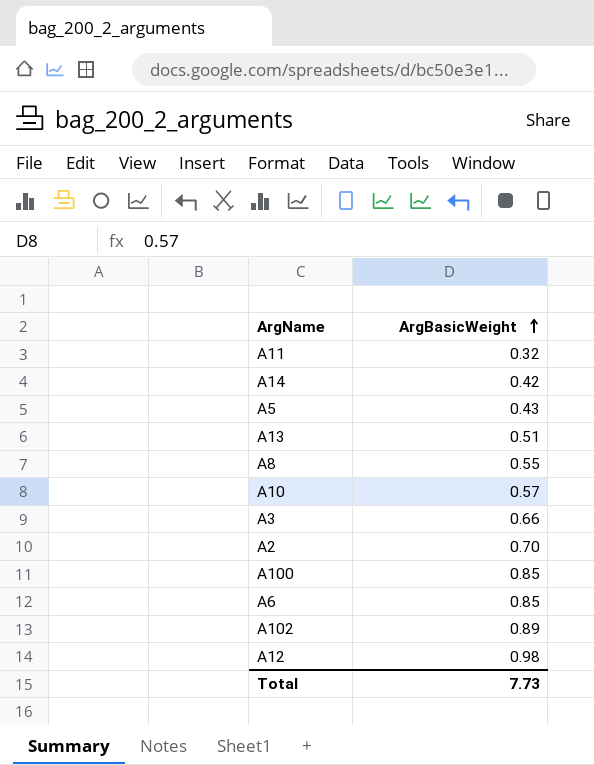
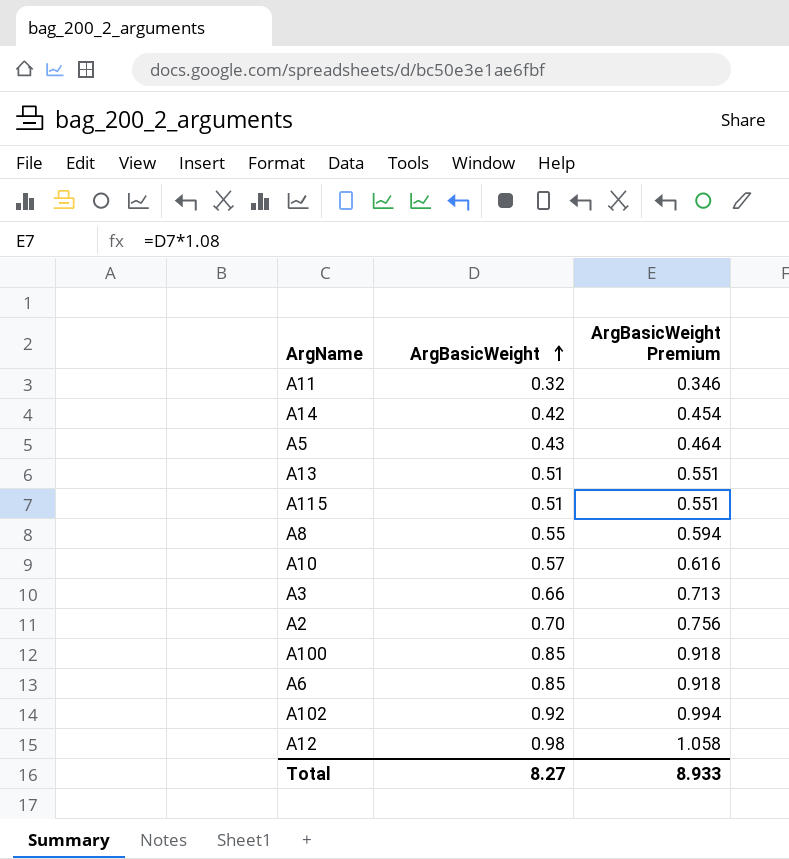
column ArgBasicWeight Premium | formula: none -> [ArgBasicWeight] * 1.08
row A115: none -> 0.51 | 0.551
A102 | ArgBasicWeight: 0.89 -> 0.92
Total | ArgBasicWeight: 7.73 -> 8.27

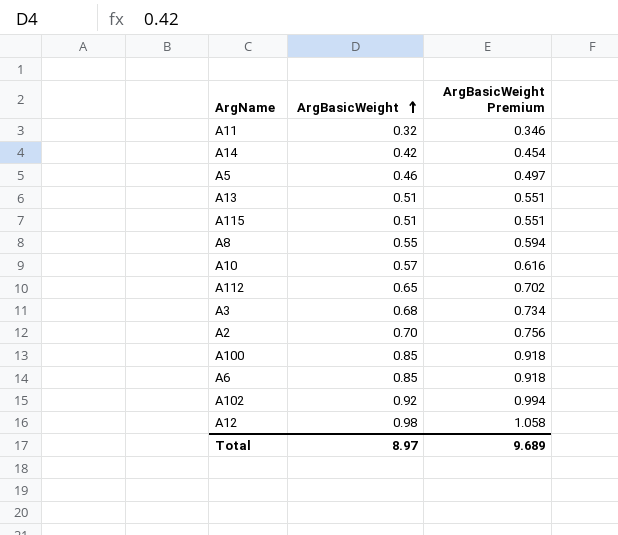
A5 | ArgBasicWeight: 0.43 -> 0.46
A5 | ArgBasicWeight Premium: 0.464 -> 0.497
row A112: none -> 0.65 | 0.702
A3 | ArgBasicWeight: 0.66 -> 0.68
A3 | ArgBasicWeight Premium: 0.713 -> 0.734
Total | ArgBasicWeight: 8.27 -> 8.97
Total | ArgBasicWeight Premium: 8.933 -> 9.689

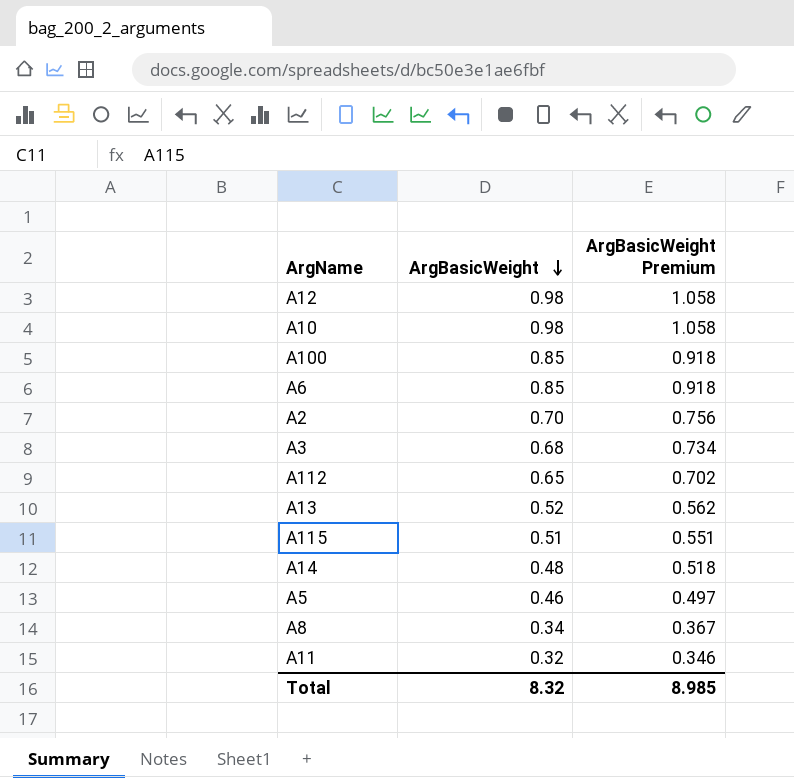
row order: ArgBasicWeight ascending -> ArgBasicWeight descending
row A102: 0.92 | 0.994 -> none
A10 | ArgBasicWeight: 0.57 -> 0.98
A10 | ArgBasicWeight Premium: 0.616 -> 1.058
A13 | ArgBasicWeight: 0.51 -> 0.52
A13 | ArgBasicWeight Premium: 0.551 -> 0.562
A14 | ArgBasicWeight: 0.42 -> 0.48
A14 | ArgBasicWeight Premium: 0.454 -> 0.518
A8 | ArgBasicWeight: 0.55 -> 0.34
A8 | ArgBasicWeight Premium: 0.594 -> 0.367
Total | ArgBasicWeight: 8.97 -> 8.32
Total | ArgBasicWeight Premium: 9.689 -> 8.985

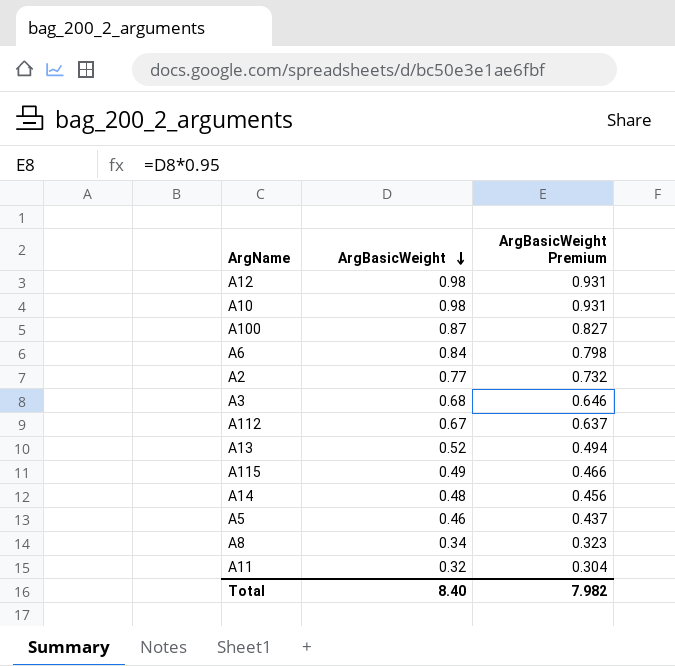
column ArgBasicWeight Premium | formula: [ArgBasicWeight] * 1.08 -> [ArgBasicWeight] * 0.95
A100 | ArgBasicWeight: 0.85 -> 0.87
A6 | ArgBasicWeight: 0.85 -> 0.84
A2 | ArgBasicWeight: 0.70 -> 0.77
A112 | ArgBasicWeight: 0.65 -> 0.67
A115 | ArgBasicWeight: 0.51 -> 0.49
Total | ArgBasicWeight: 8.32 -> 8.40
Total | ArgBasicWeight Premium: 8.985 -> 7.982

